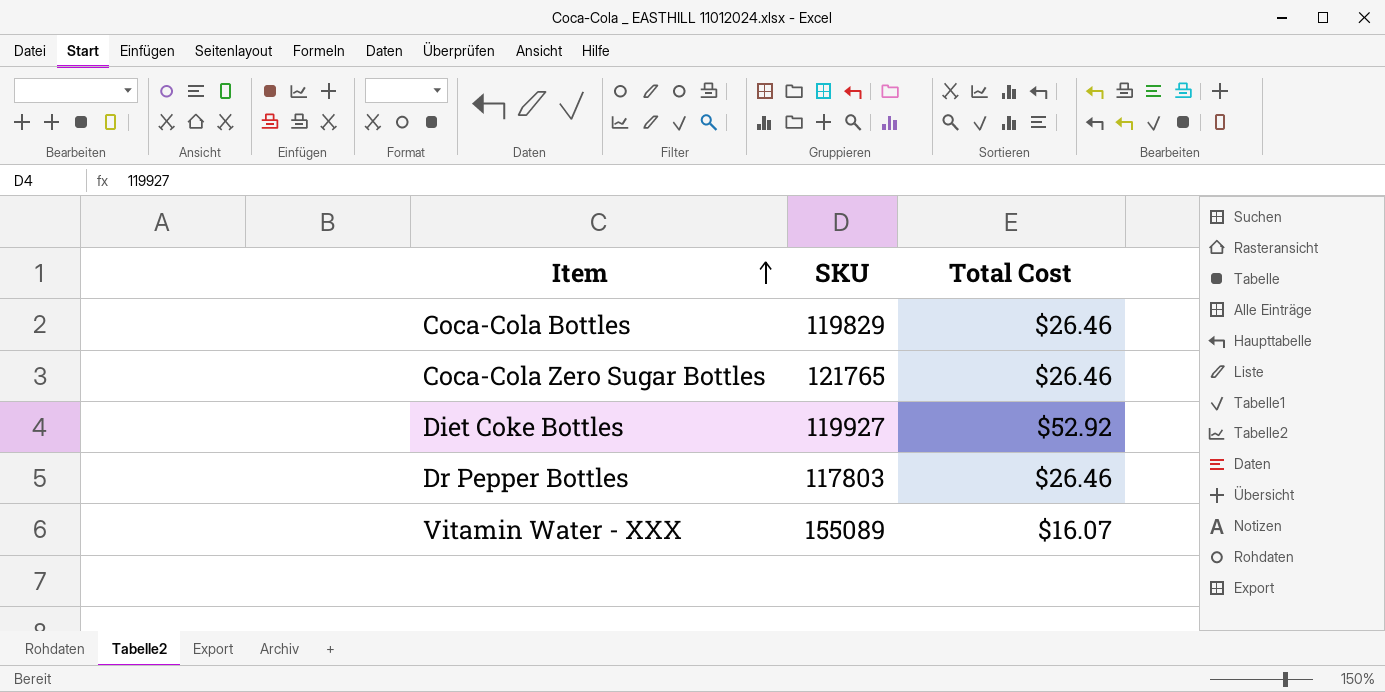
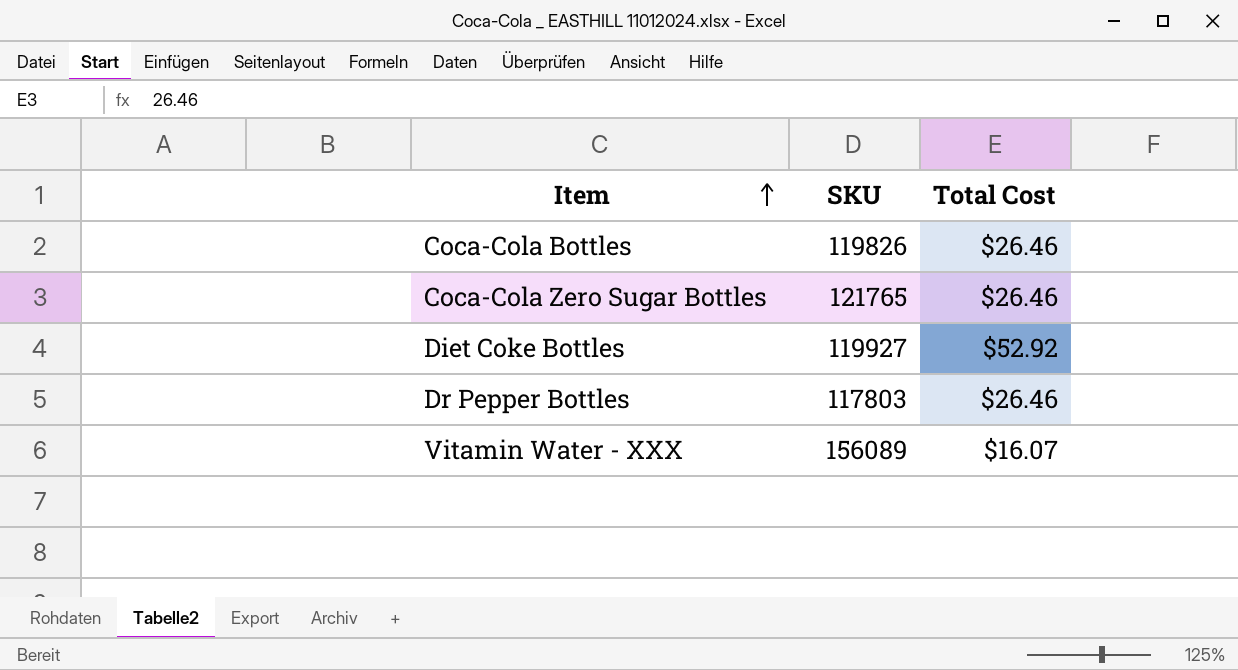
Coca-Cola Bottles | SKU: 119829 -> 119826
Vitamin Water - XXX | SKU: 155089 -> 156089

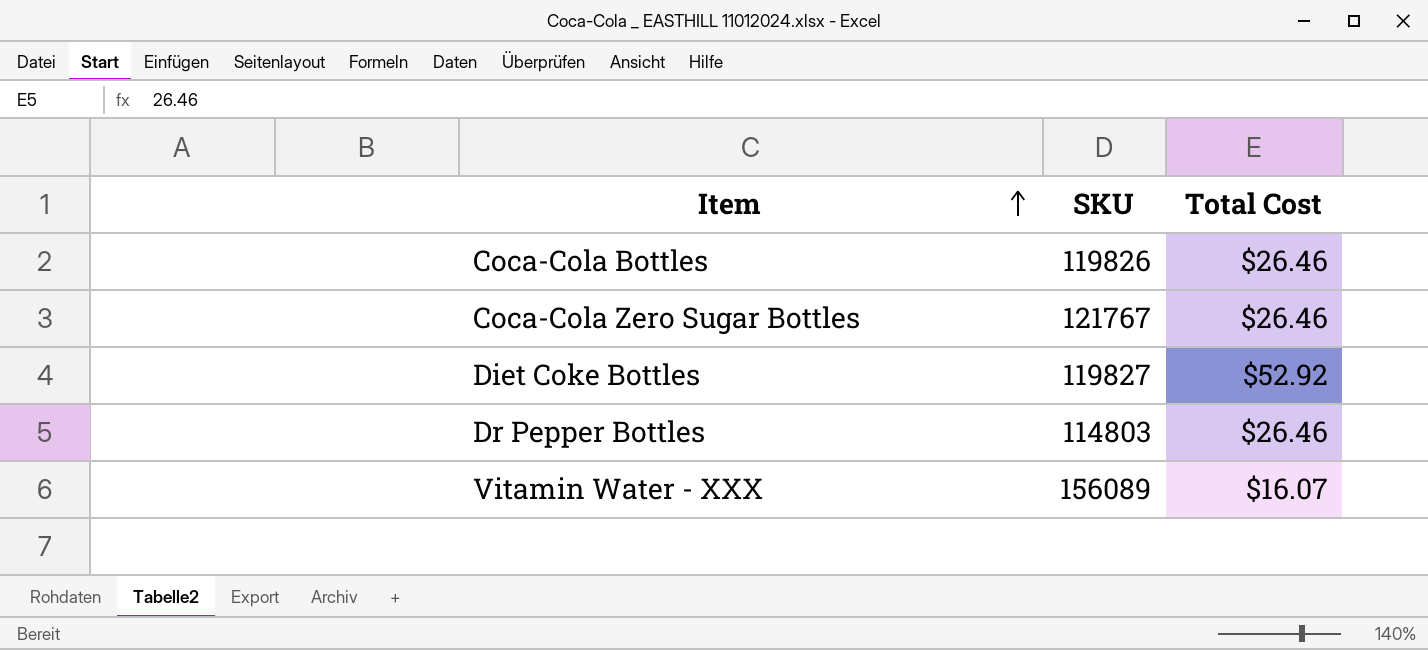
Coca-Cola Zero Sugar Bottles | SKU: 121765 -> 121767
Diet Coke Bottles | SKU: 119927 -> 119827
Dr Pepper Bottles | SKU: 117803 -> 114803

